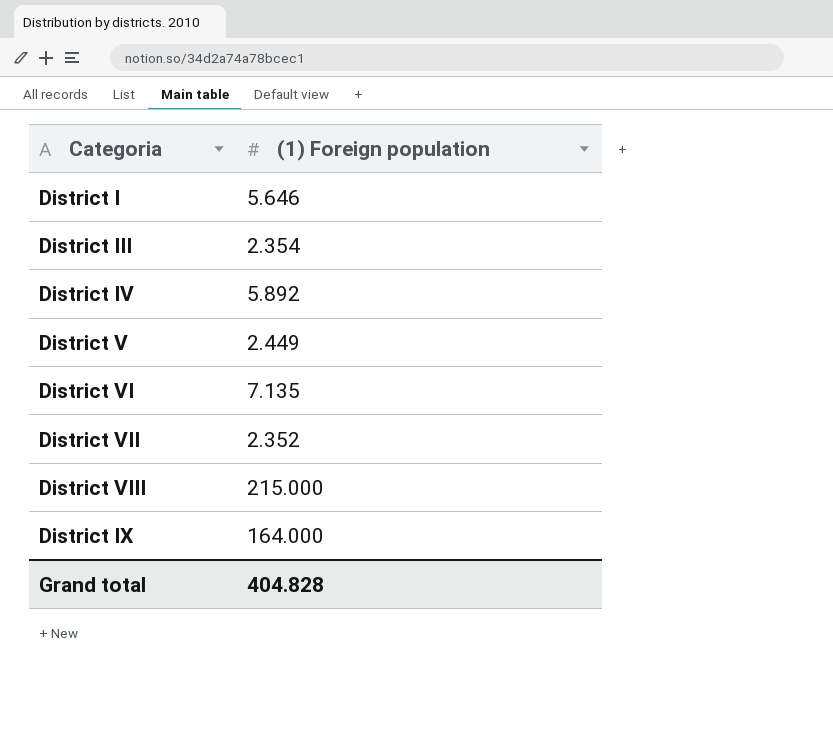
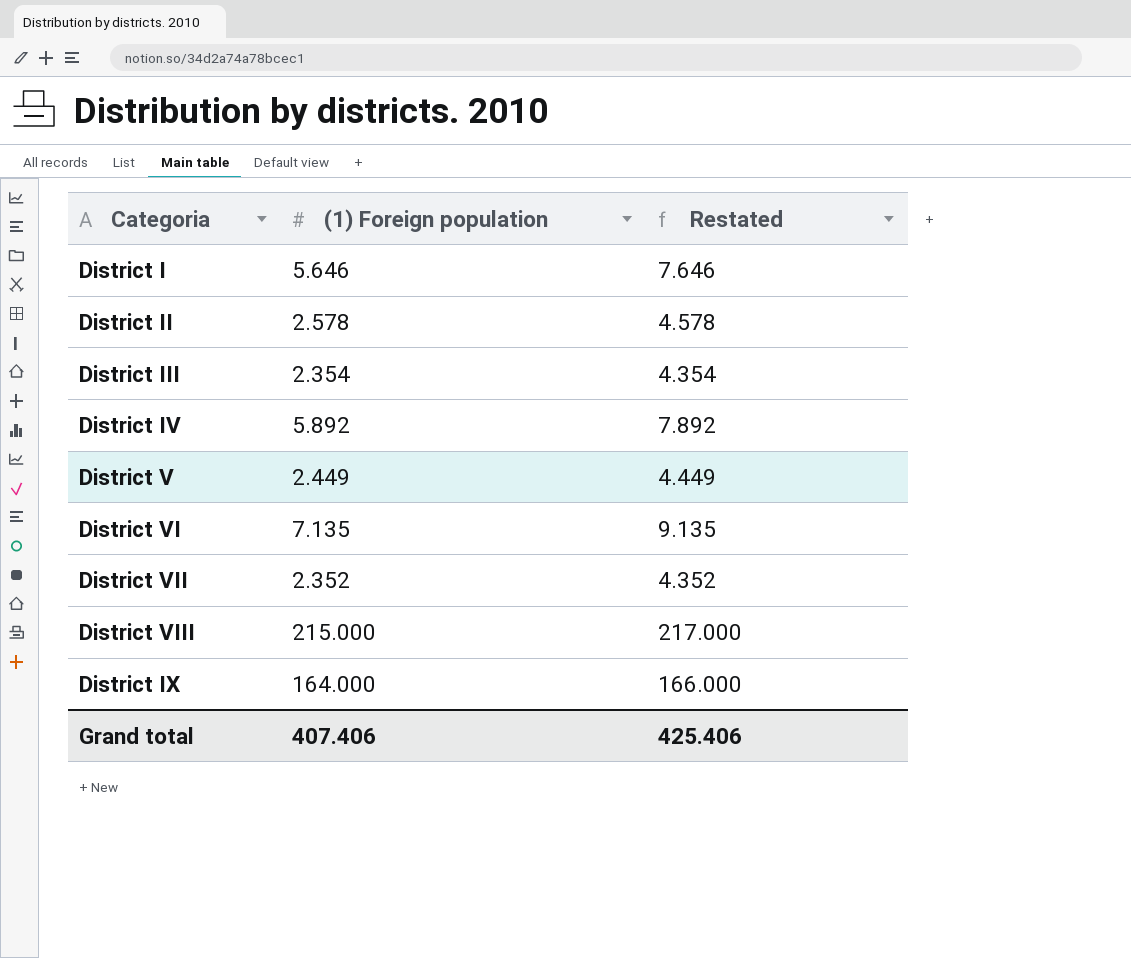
column Restated | formula: none -> [(1) Foreign population] + 2
row District II: none -> 2.578 | 4.578
Grand total | (1) Foreign population: 404.828 -> 407.406

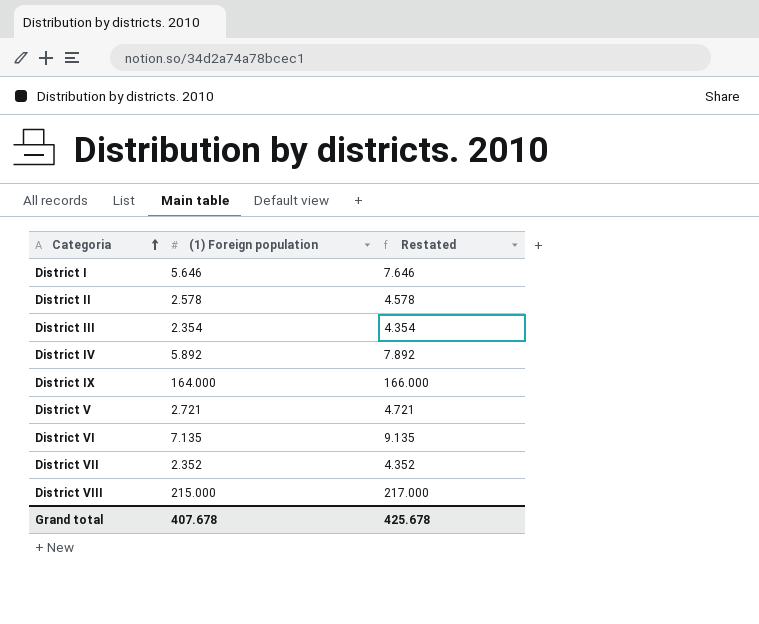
row order: none -> Categoria ascending
District V | (1) Foreign population: 2.449 -> 2.721
District V | Restated: 4.449 -> 4.721
Grand total | (1) Foreign population: 407.406 -> 407.678
Grand total | Restated: 425.406 -> 425.678

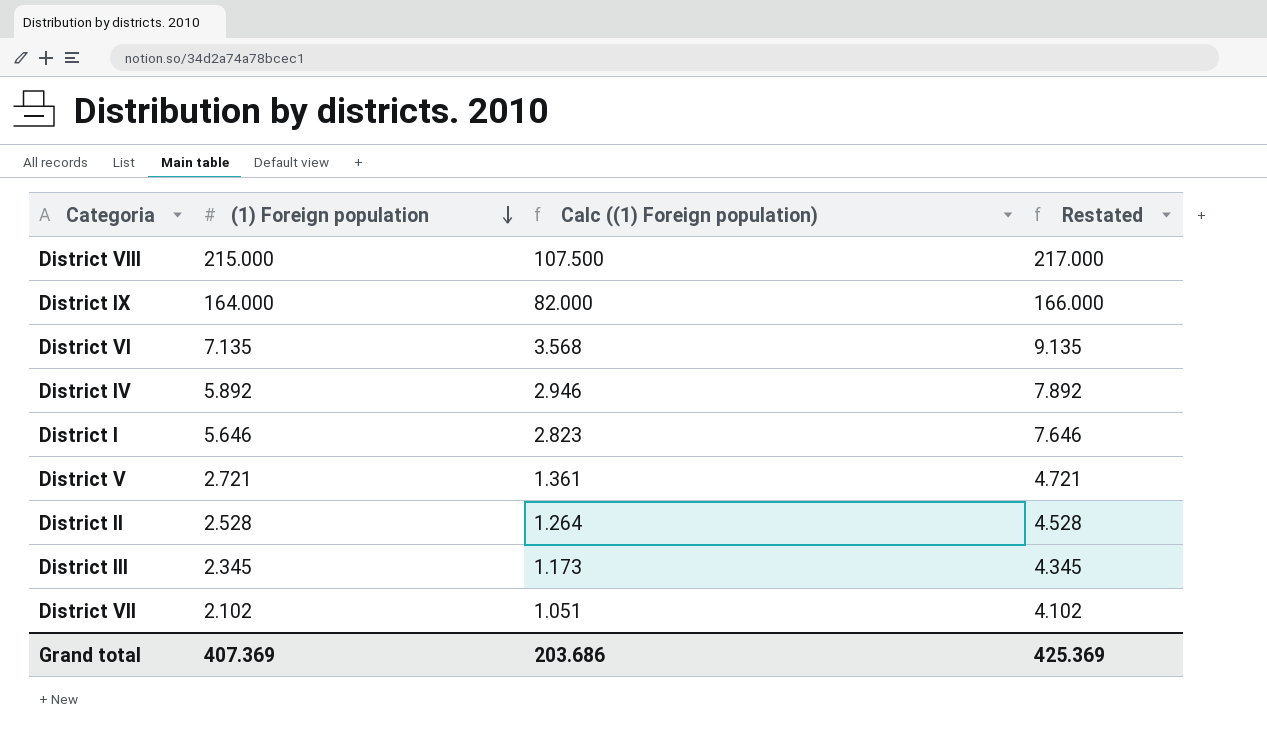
row order: Categoria ascending -> (1) Foreign population descending
column Calc ((1) Foreign population) | formula: none -> [(1) Foreign population] * 0.5
District II | (1) Foreign population: 2.578 -> 2.528
District II | Restated: 4.578 -> 4.528
District III | (1) Foreign population: 2.354 -> 2.345
District III | Restated: 4.354 -> 4.345
District VII | (1) Foreign population: 2.352 -> 2.102
District VII | Restated: 4.352 -> 4.102
Grand total | (1) Foreign population: 407.678 -> 407.369
Grand total | Restated: 425.678 -> 425.369

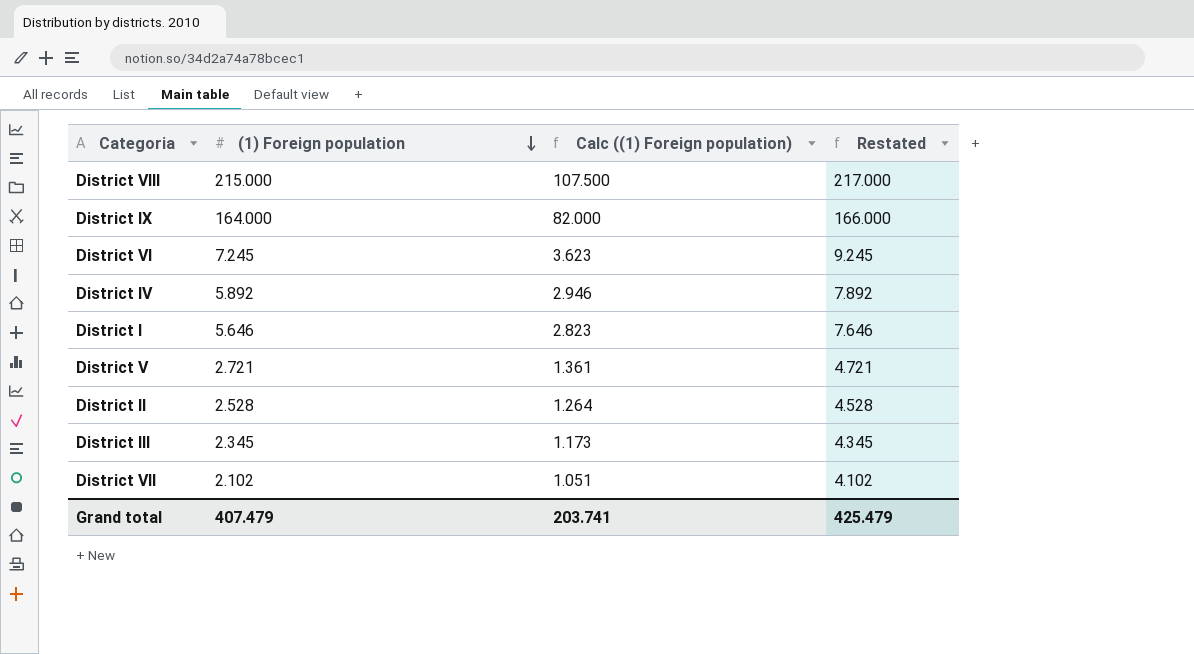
District VI | (1) Foreign population: 7.135 -> 7.245
District VI | Calc ((1) Foreign population): 3.568 -> 3.623
District VI | Restated: 9.135 -> 9.245
Grand total | (1) Foreign population: 407.369 -> 407.479
Grand total | Calc ((1) Foreign population): 203.686 -> 203.741
Grand total | Restated: 425.369 -> 425.479

